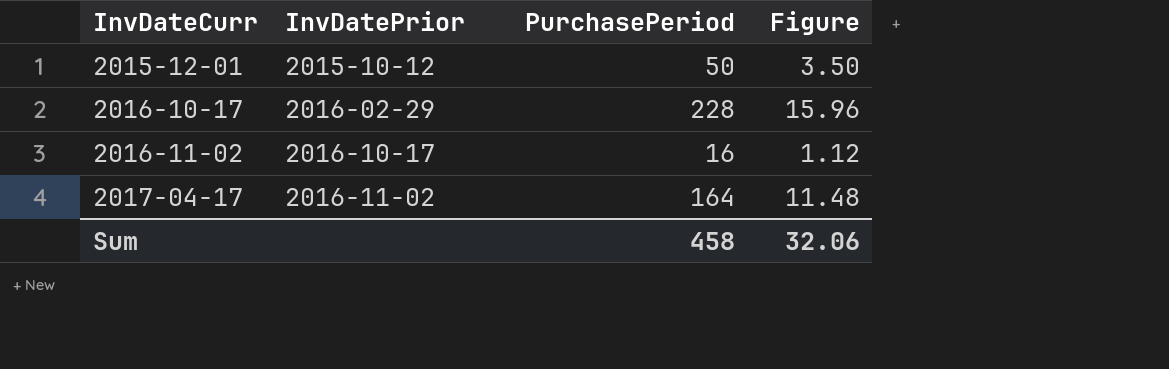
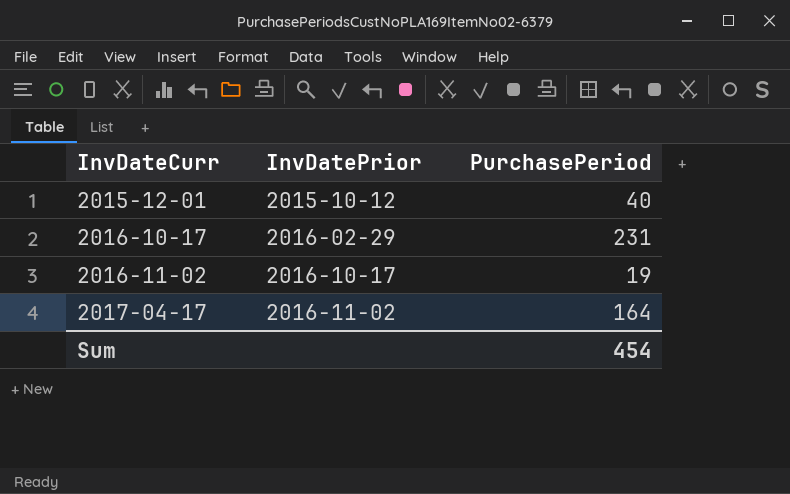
column Figure | formula: [PurchasePeriod] * 0.07 -> none
2015-12-01 | PurchasePeriod: 50 -> 40
2016-10-17 | PurchasePeriod: 228 -> 231
2016-11-02 | PurchasePeriod: 16 -> 19
Sum | PurchasePeriod: 458 -> 454

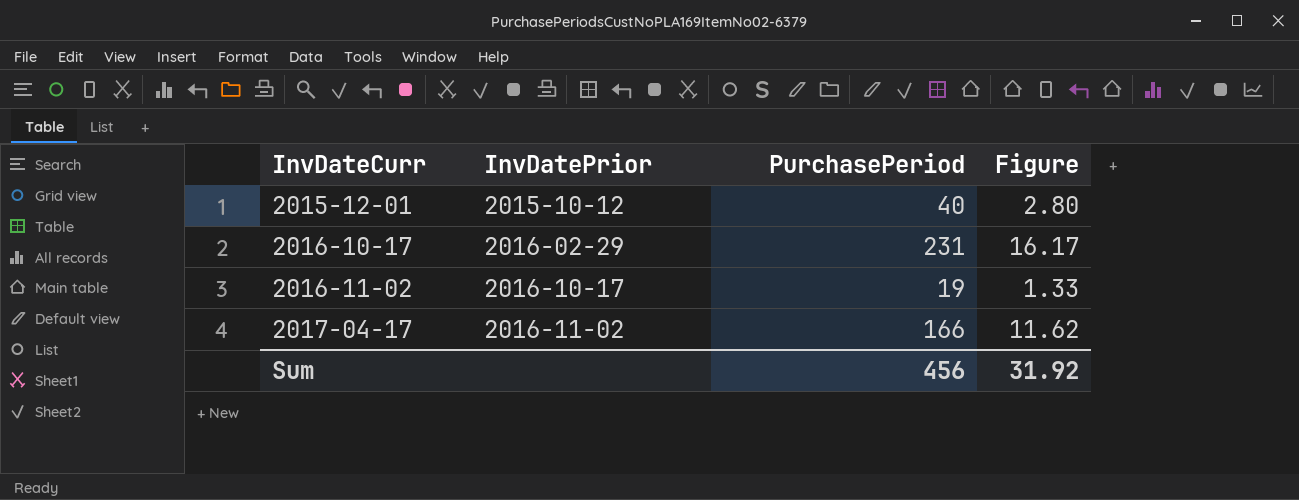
column Figure | formula: none -> [PurchasePeriod] * 0.07
2017-04-17 | PurchasePeriod: 164 -> 166
Sum | PurchasePeriod: 454 -> 456

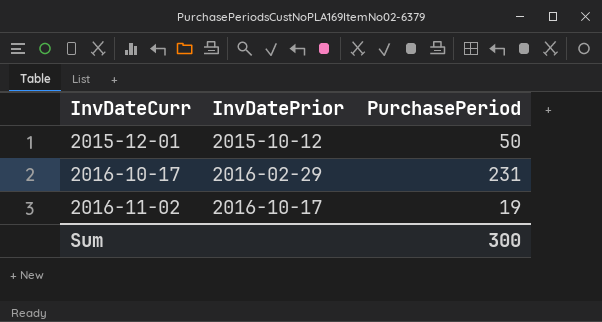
column Figure | formula: [PurchasePeriod] * 0.07 -> none
row 2017-04-17: 2016-11-02 | 166 | 11.62 -> none
2015-12-01 | PurchasePeriod: 40 -> 50
Sum | PurchasePeriod: 456 -> 300

